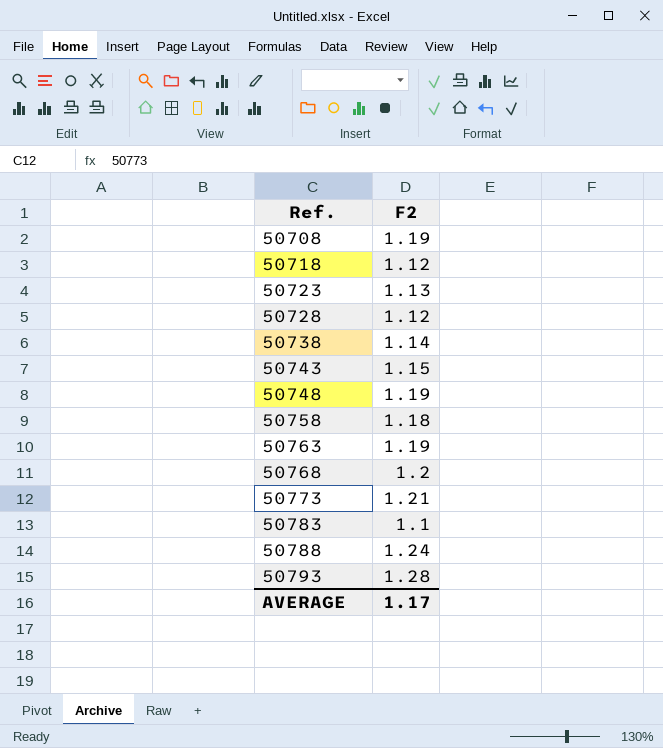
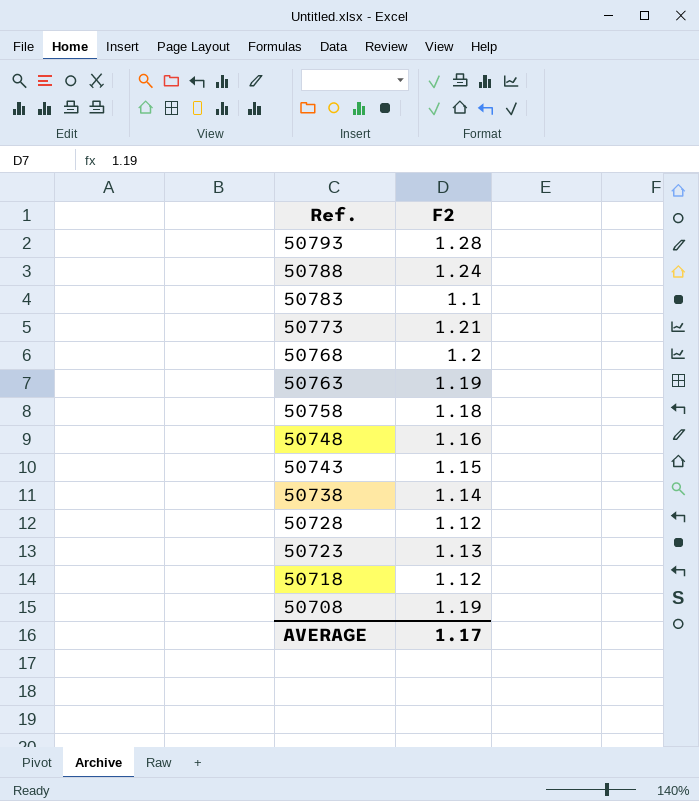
row order: Ref. ascending -> Ref. descending
50748 | F2: 1.19 -> 1.16

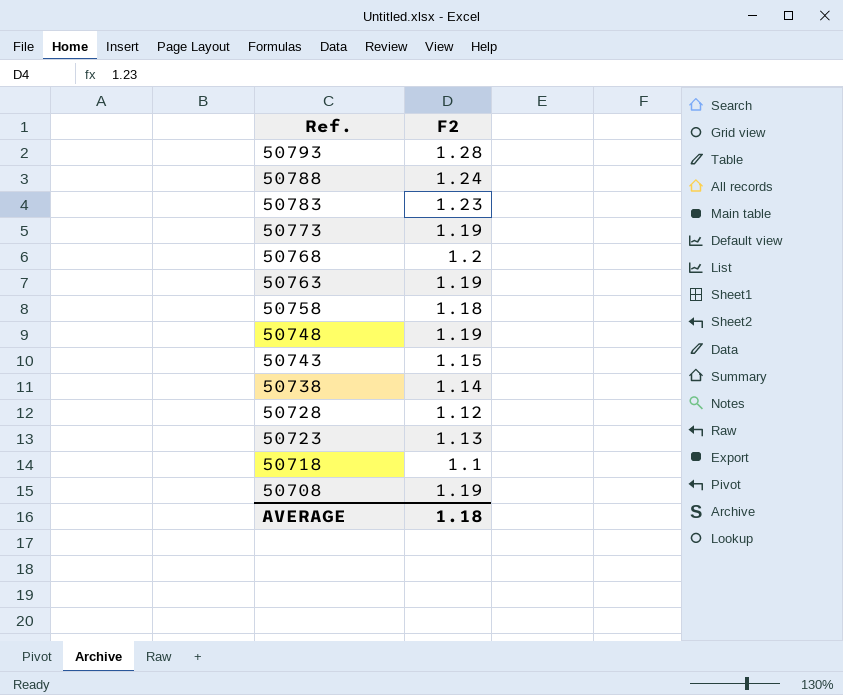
50783 | F2: 1.1 -> 1.23
50773 | F2: 1.21 -> 1.19
50748 | F2: 1.16 -> 1.19
50718 | F2: 1.12 -> 1.1
AVERAGE | F2: 1.17 -> 1.18

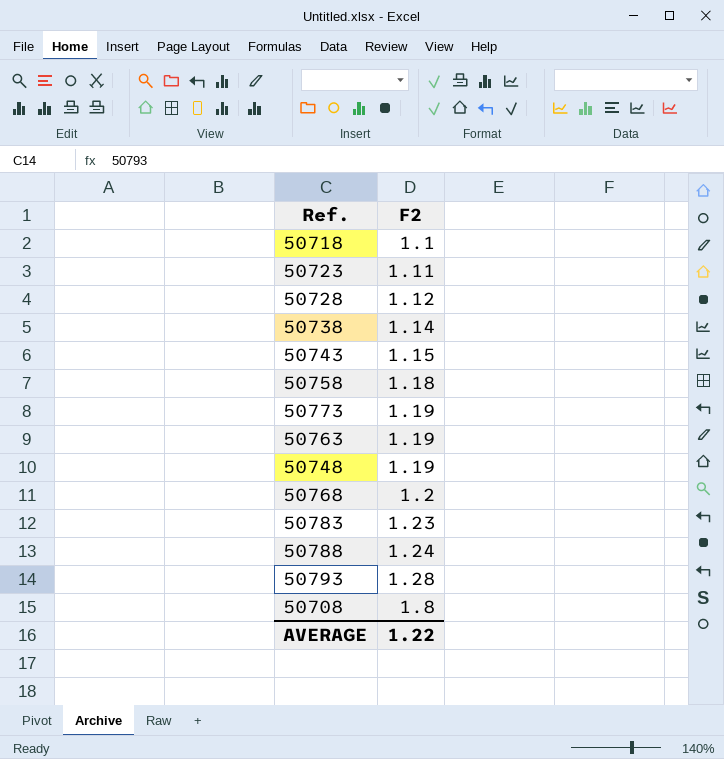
row order: Ref. descending -> F2 ascending
50723 | F2: 1.13 -> 1.11
50708 | F2: 1.19 -> 1.8
AVERAGE | F2: 1.18 -> 1.22

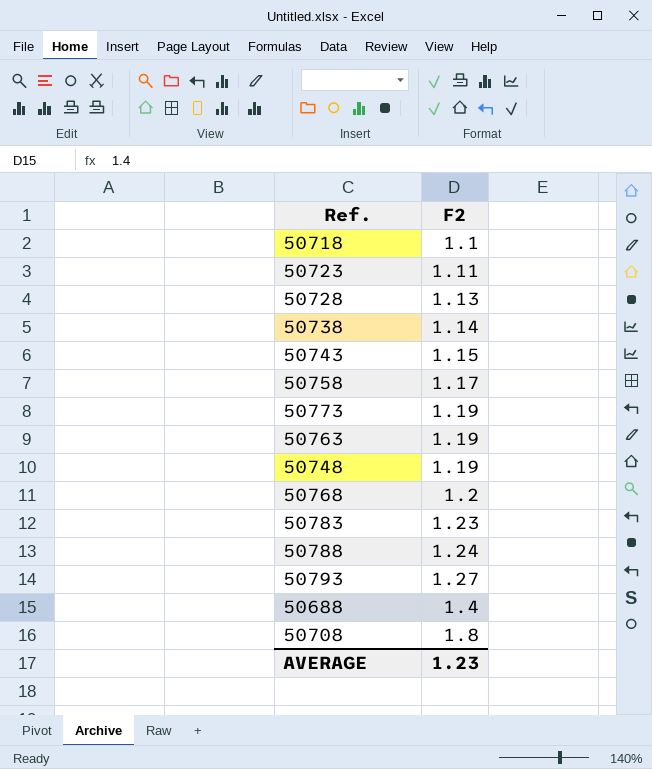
50728 | F2: 1.12 -> 1.13
50758 | F2: 1.18 -> 1.17
50793 | F2: 1.28 -> 1.27
row 50688: none -> 1.4
AVERAGE | F2: 1.22 -> 1.23

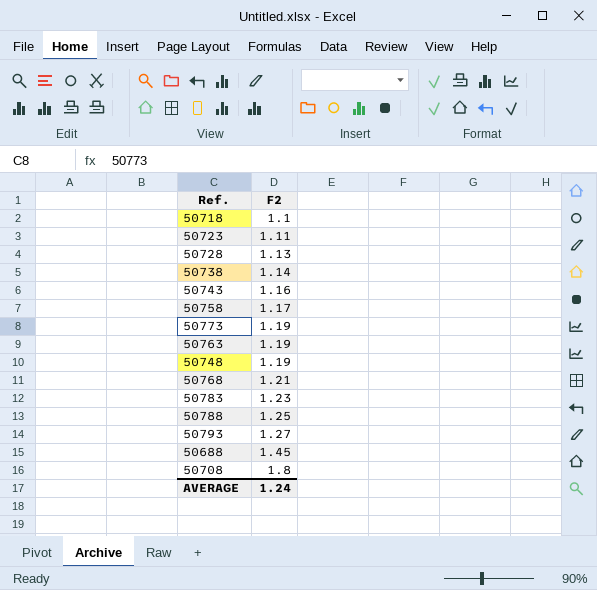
50743 | F2: 1.15 -> 1.16
50768 | F2: 1.2 -> 1.21
50788 | F2: 1.24 -> 1.25
50688 | F2: 1.4 -> 1.45
AVERAGE | F2: 1.23 -> 1.24

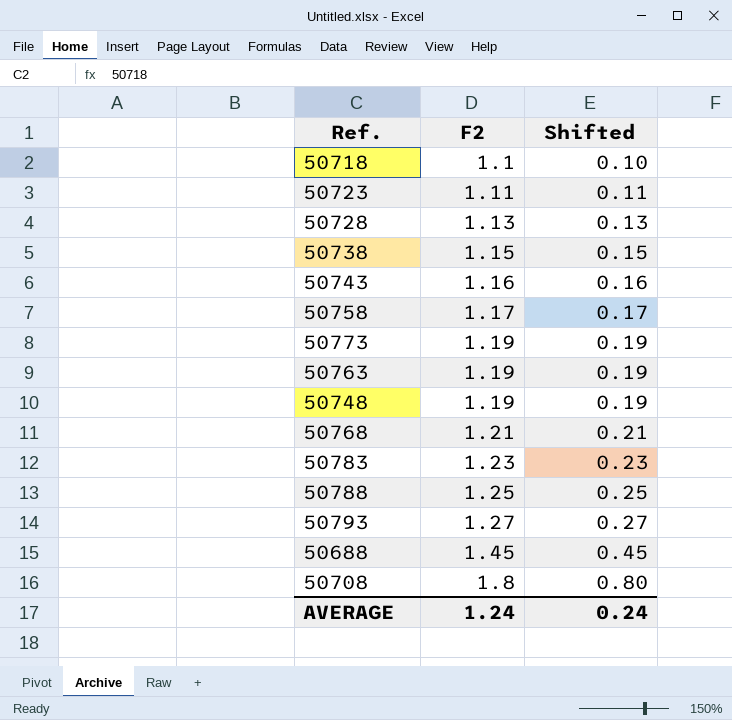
column Shifted | formula: none -> [F2] - 1
50738 | F2: 1.14 -> 1.15

